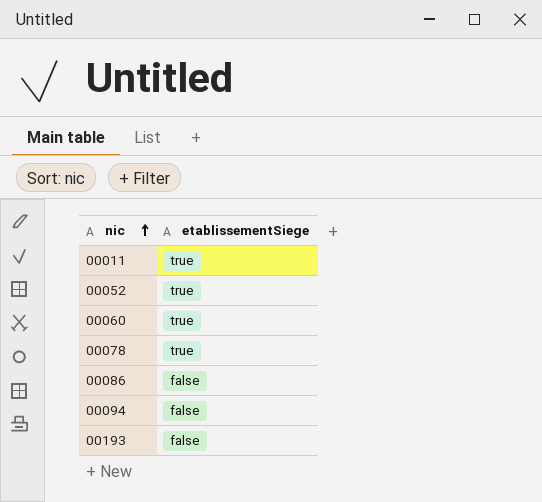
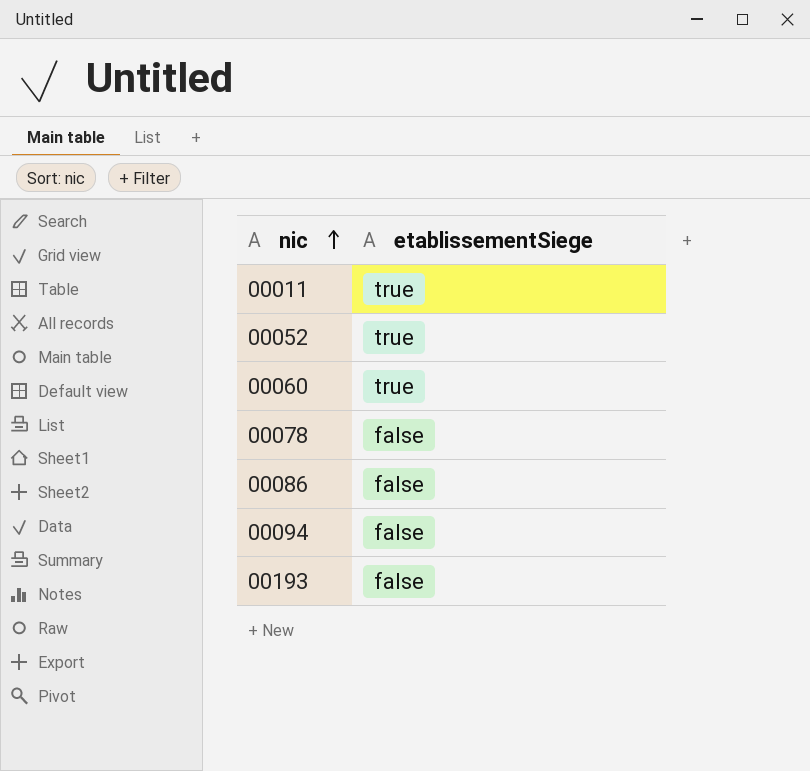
00078 | etablissementSiege: true -> false

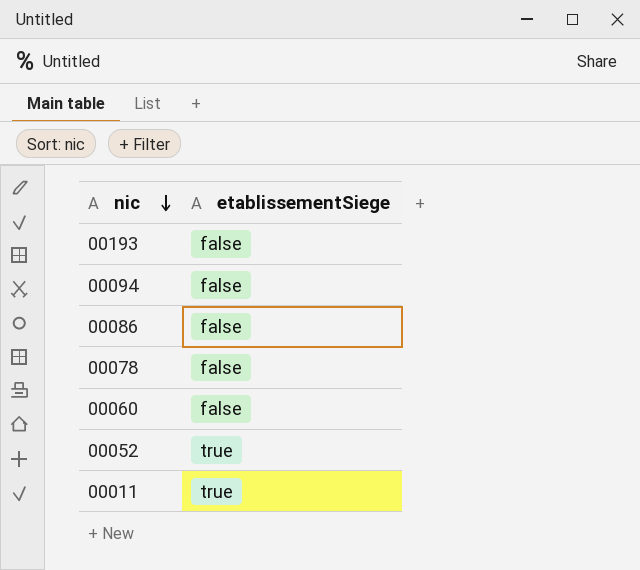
row order: nic ascending -> nic descending
00060 | etablissementSiege: true -> false

